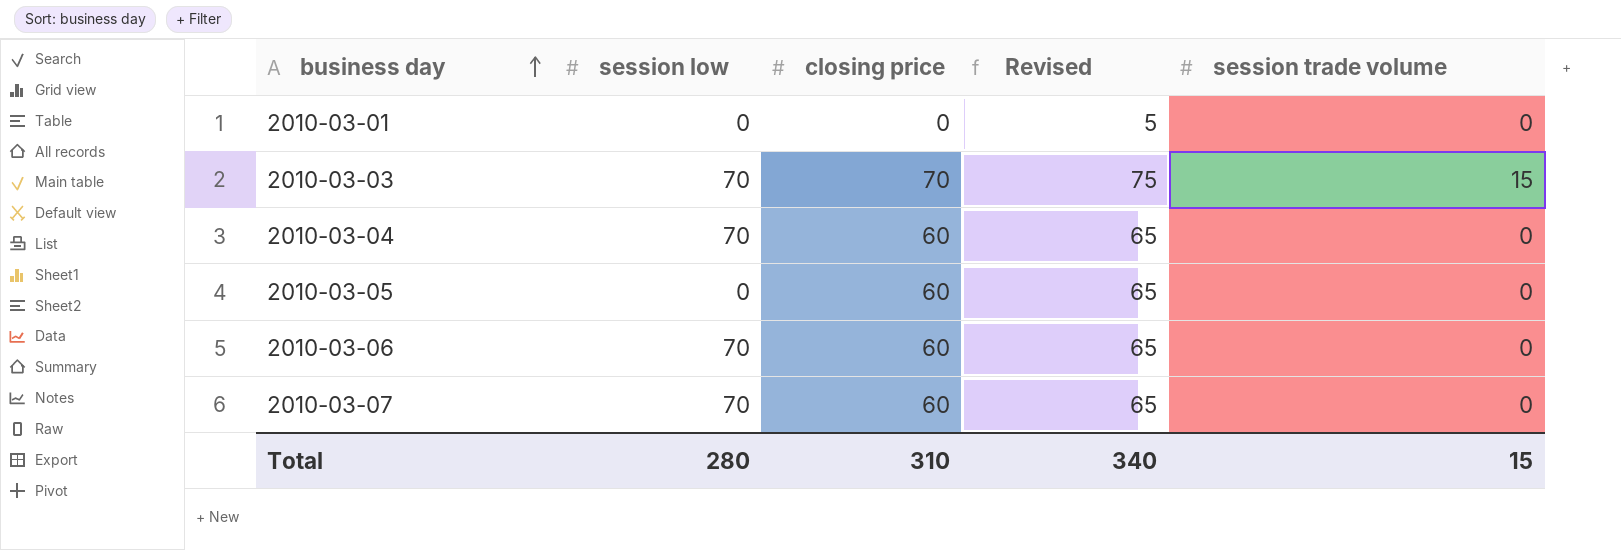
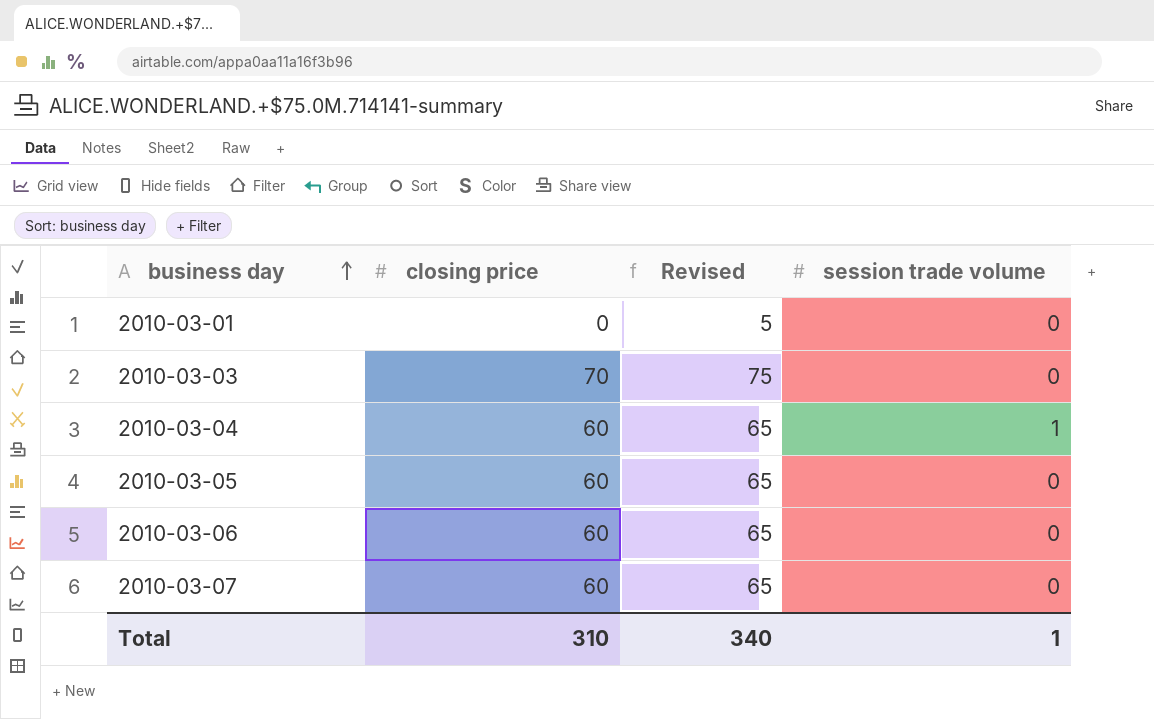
column session low | position: 2 -> none
2010-03-03 | session trade volume: 15 -> 0
2010-03-04 | session trade volume: 0 -> 1
Total | session trade volume: 15 -> 1

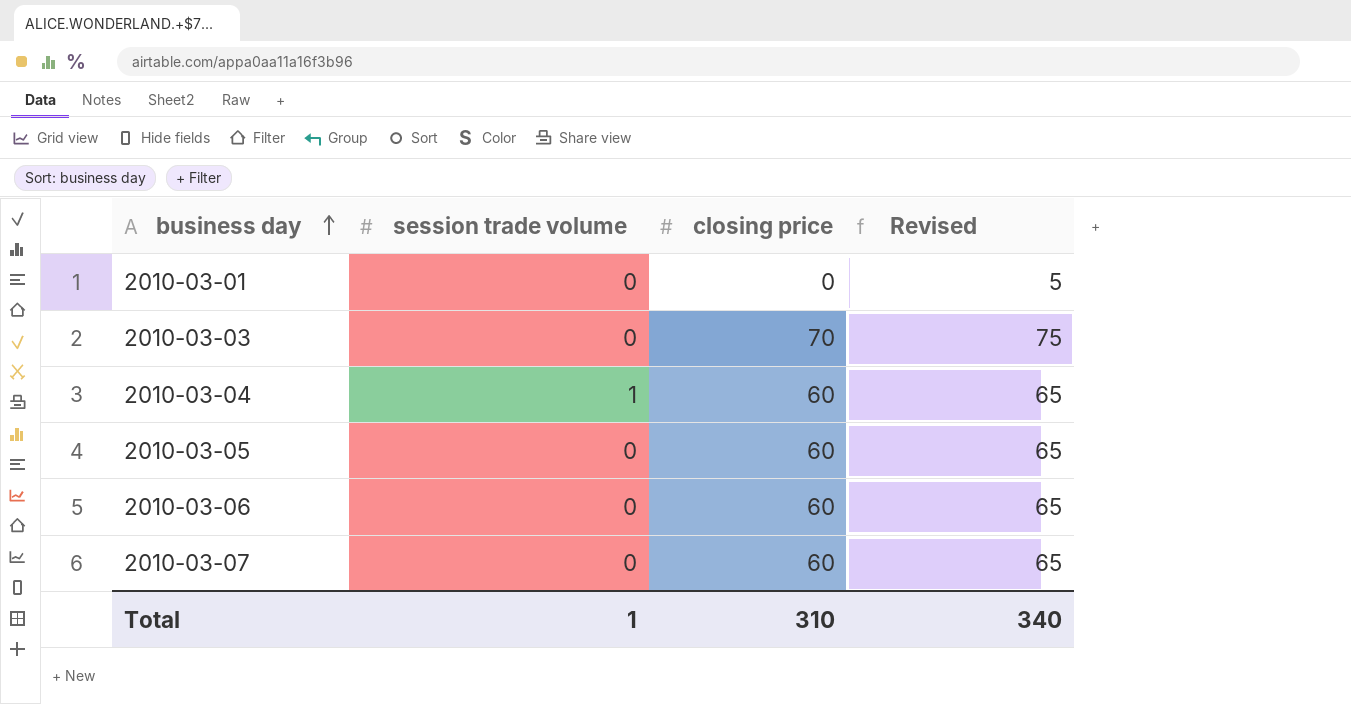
column session trade volume | position: 4 -> 2

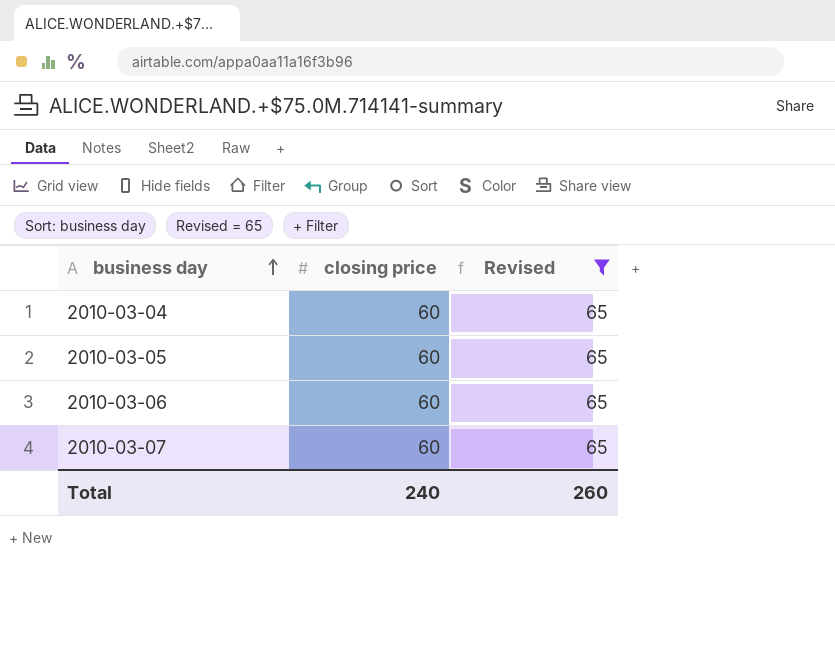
filter: none -> Revised = 65
column session trade volume | position: 2 -> none
Total | closing price: 310 -> 240
Total | Revised: 340 -> 260

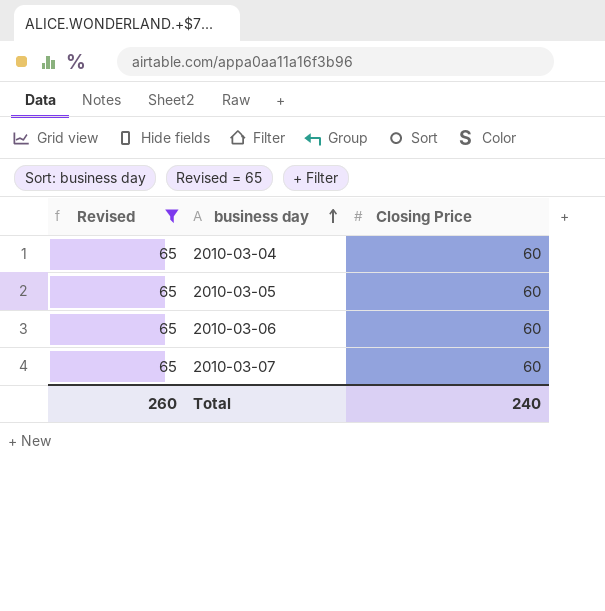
column Revised | position: 3 -> 1
column name: closing price -> Closing Price

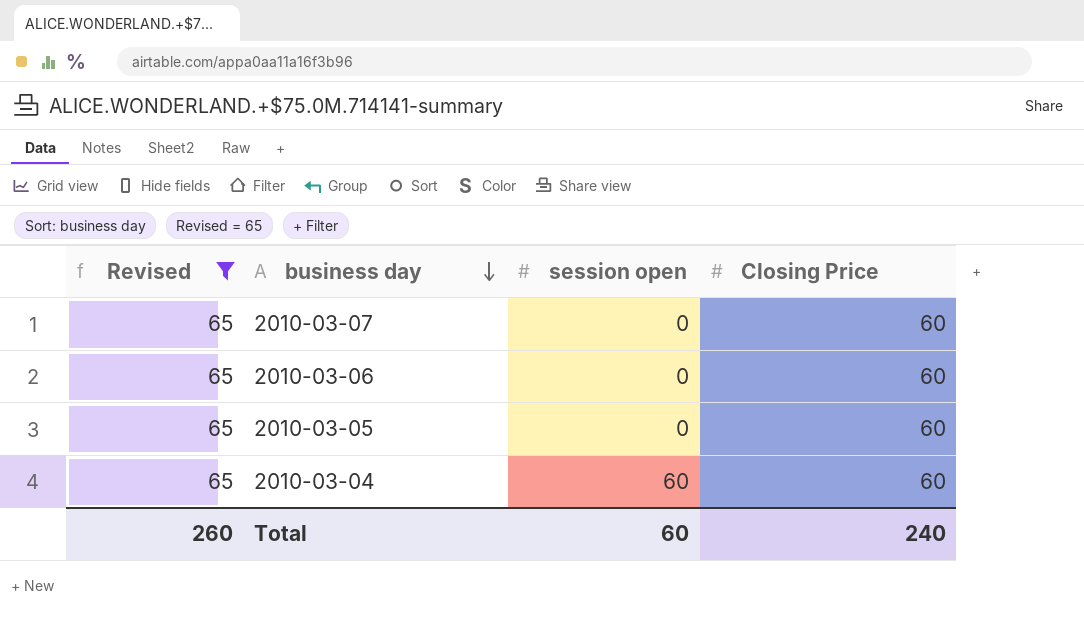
row order: business day ascending -> business day descending
column session open | position: none -> 3

